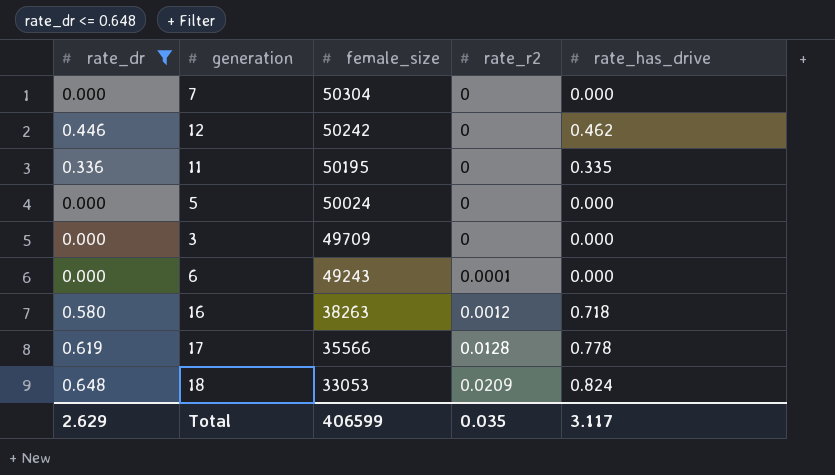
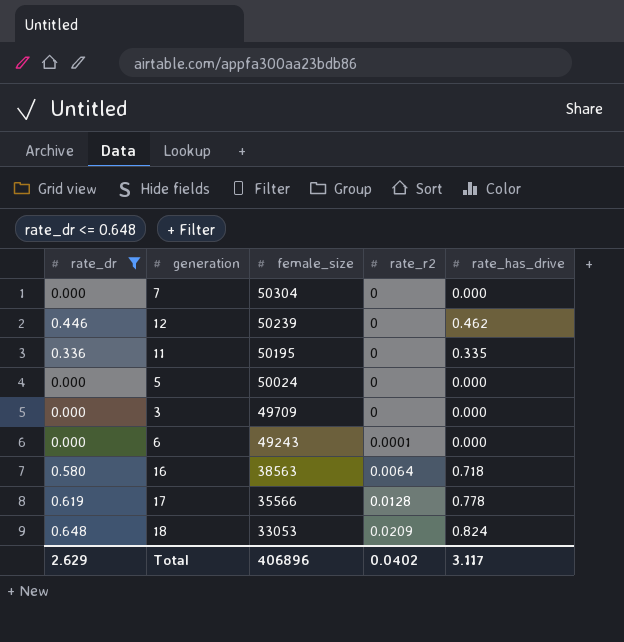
12 | female_size: 50242 -> 50239
16 | female_size: 38263 -> 38563
16 | rate_r2: 0.0012 -> 0.0064
Total | female_size: 406599 -> 406896
Total | rate_r2: 0.035 -> 0.0402

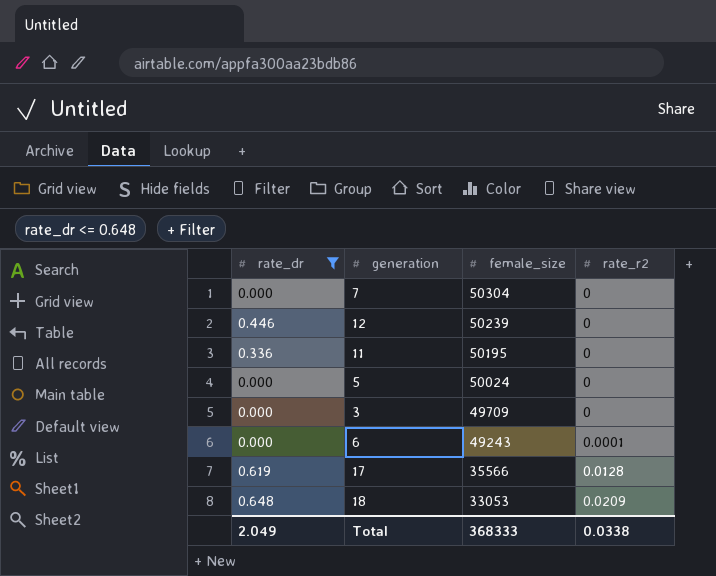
column rate_has_drive | position: 5 -> none
row 16: 0.580 | 38563 | 0.0064 | 0.718 -> none
Total | rate_dr: 2.629 -> 2.049
Total | female_size: 406896 -> 368333
Total | rate_r2: 0.0402 -> 0.0338

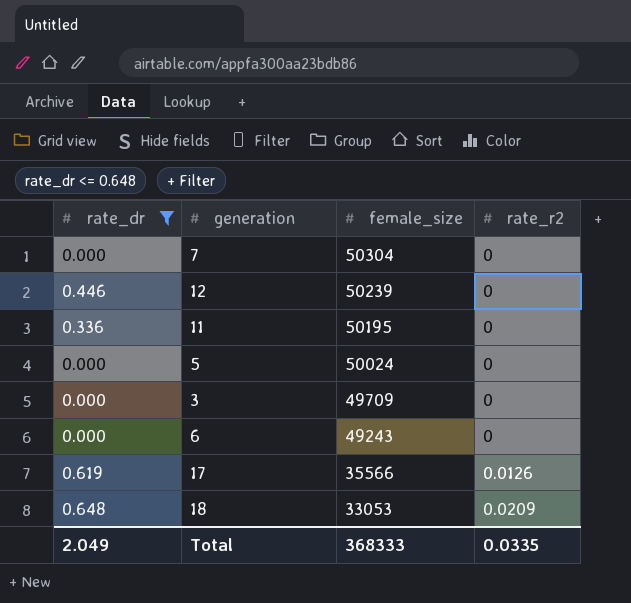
6 | rate_r2: 0.0001 -> 0
17 | rate_r2: 0.0128 -> 0.0126
Total | rate_r2: 0.0338 -> 0.0335

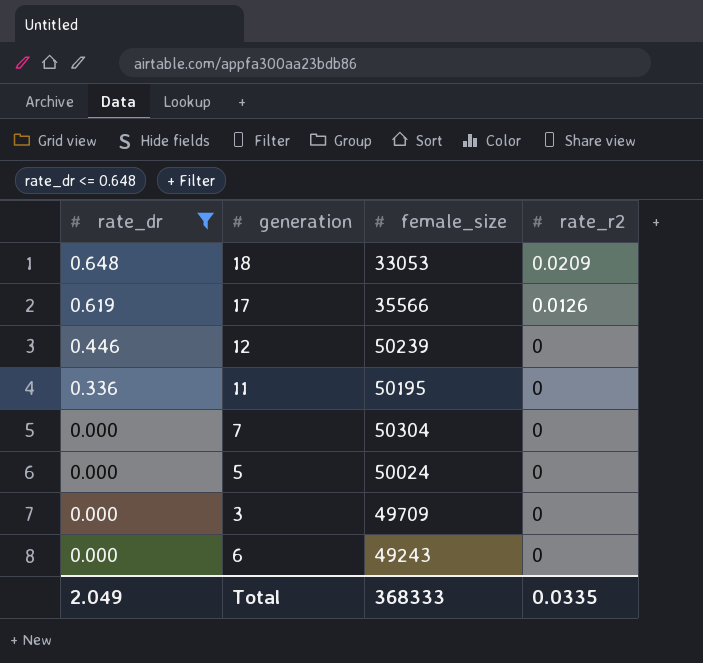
row order: female_size descending -> rate_dr descending

